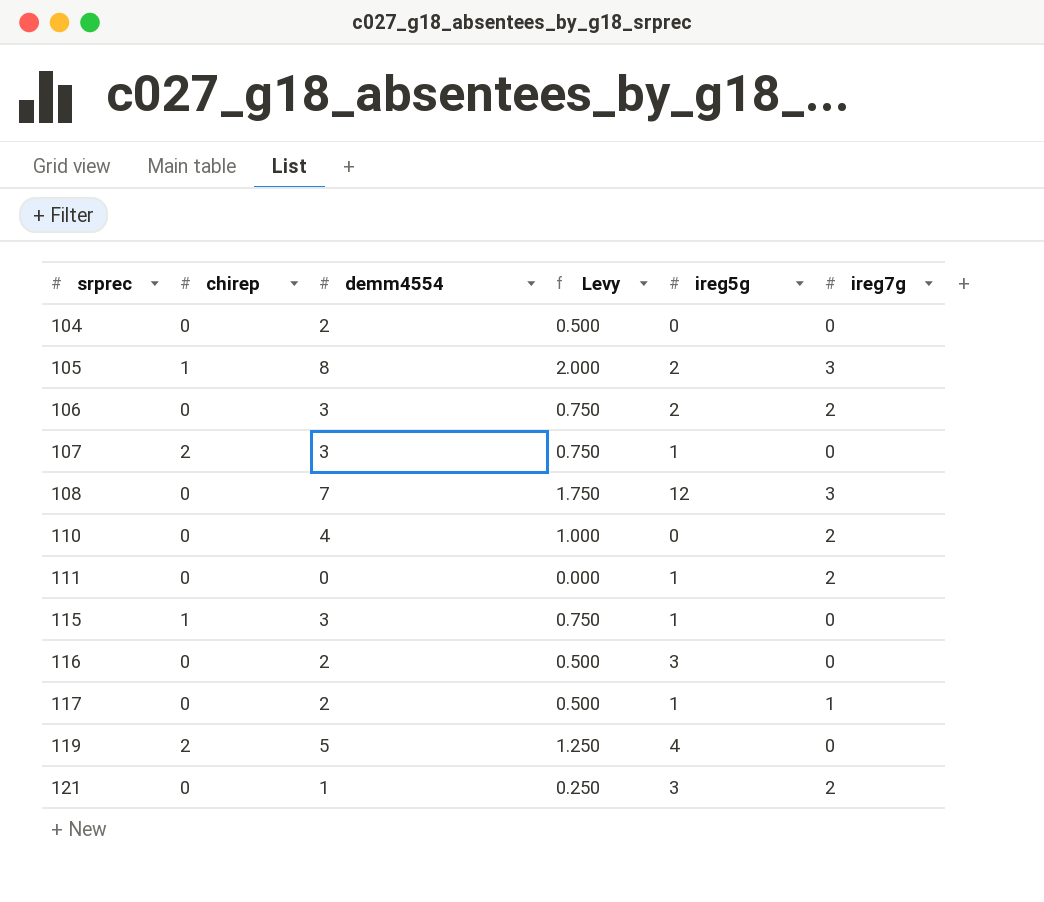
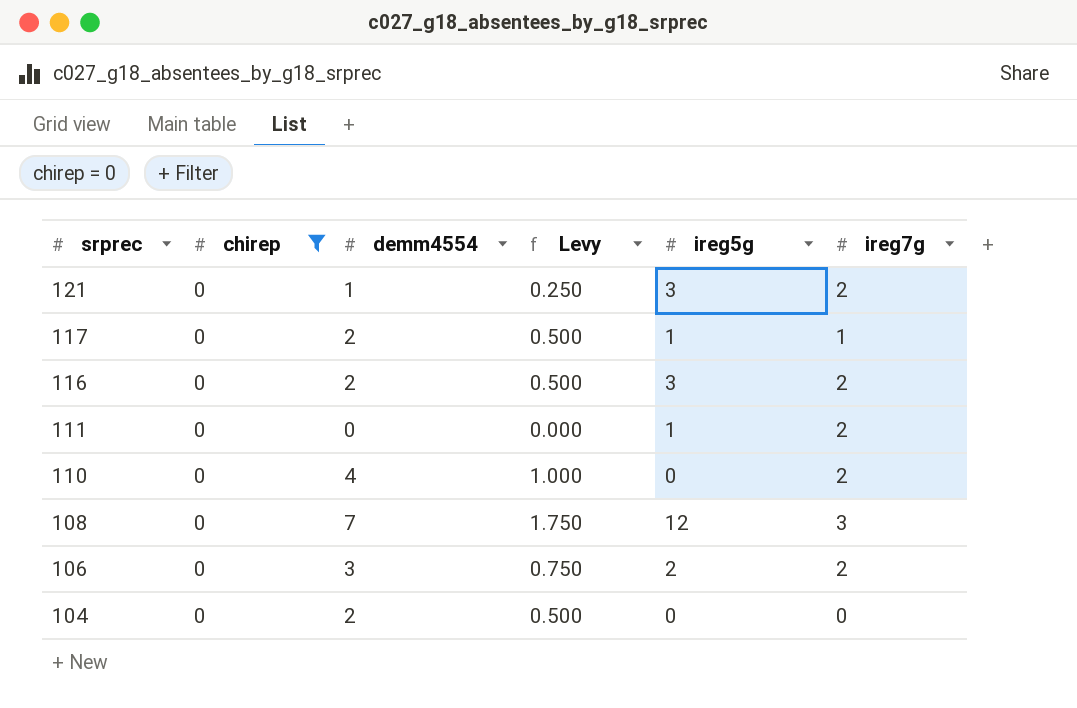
filter: none -> chirep = 0
row order: srprec ascending -> srprec descending
116 | ireg7g: 0 -> 2

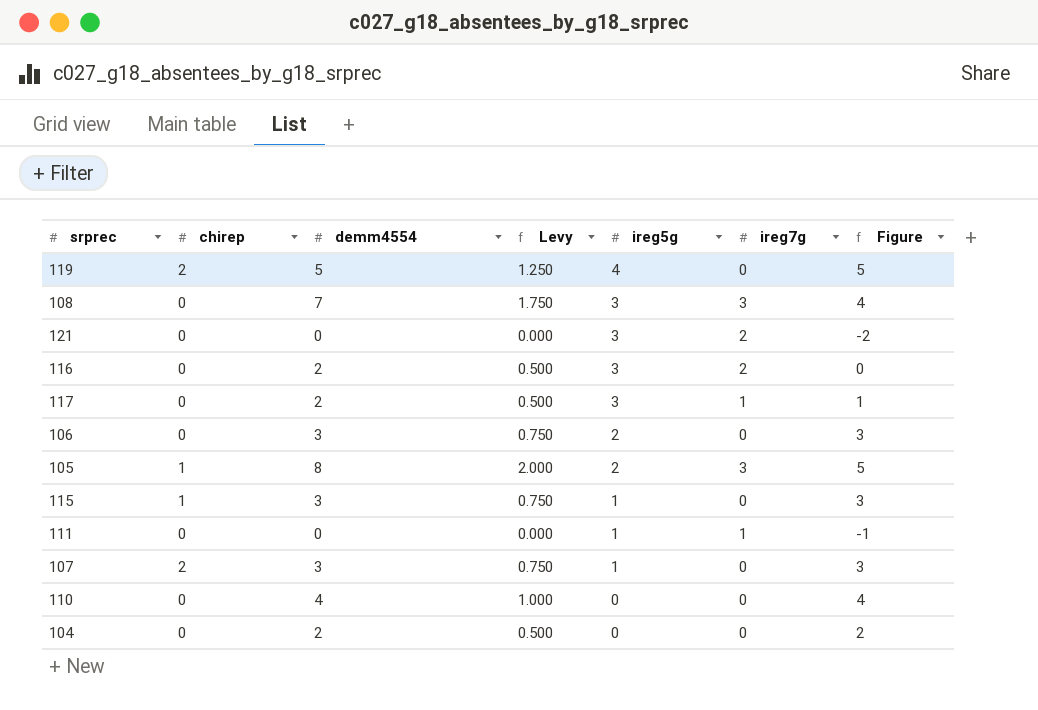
filter: chirep = 0 -> none
row order: srprec descending -> ireg5g descending
column Figure | formula: none -> [demm4554] - [ireg7g]
108 | ireg5g: 12 -> 3
121 | demm4554: 1 -> 0
121 | Levy: 0.250 -> 0.000
117 | ireg5g: 1 -> 3
106 | ireg7g: 2 -> 0
111 | ireg7g: 2 -> 1
110 | ireg7g: 2 -> 0

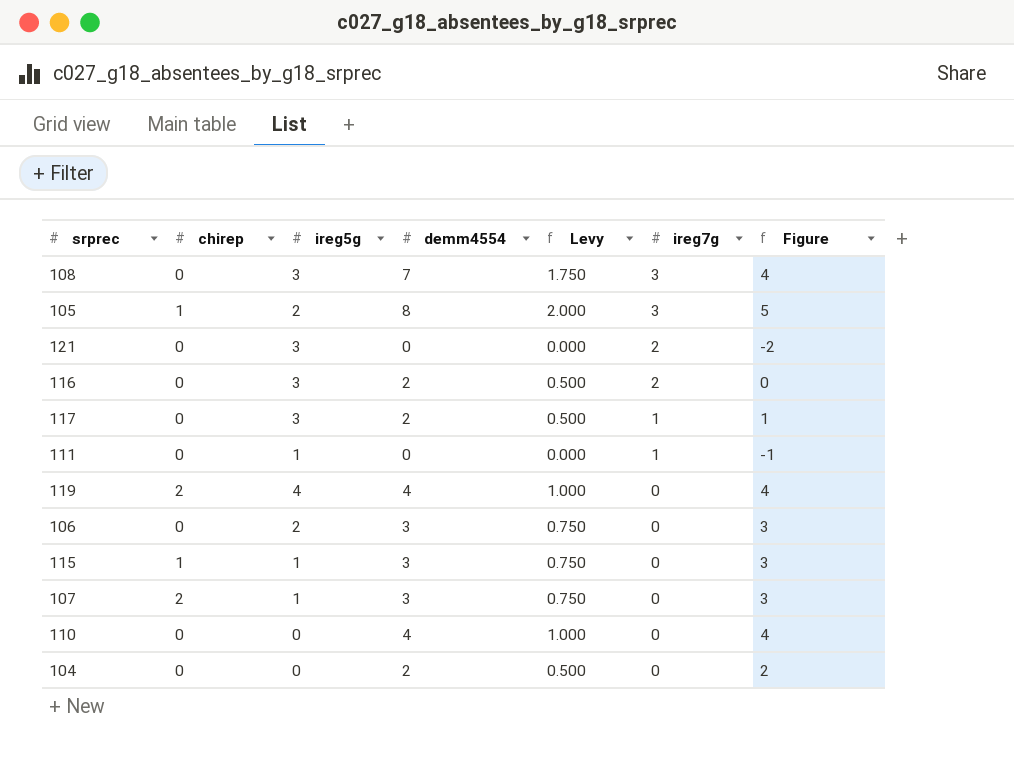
row order: ireg5g descending -> ireg7g descending
column ireg5g | position: 5 -> 3
119 | demm4554: 5 -> 4
119 | Levy: 1.250 -> 1.000
119 | Figure: 5 -> 4

